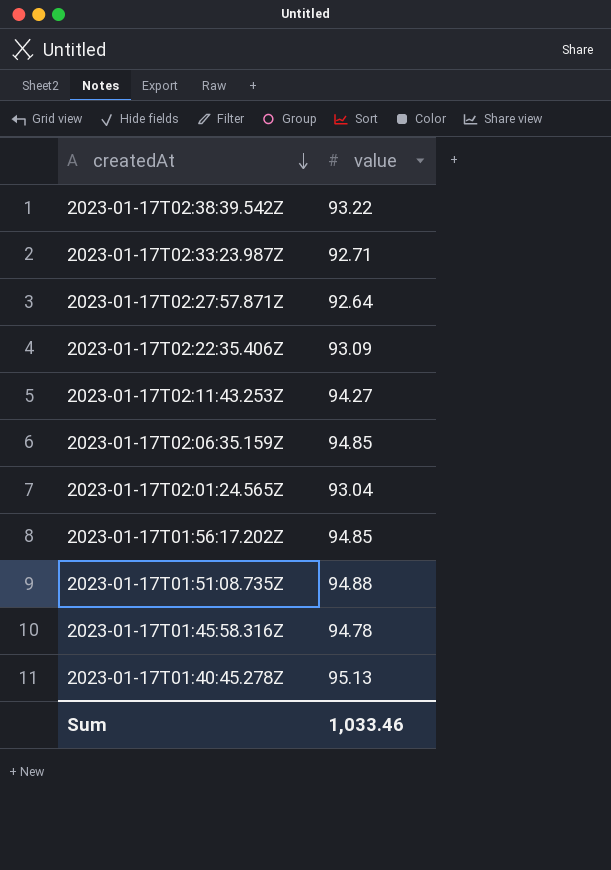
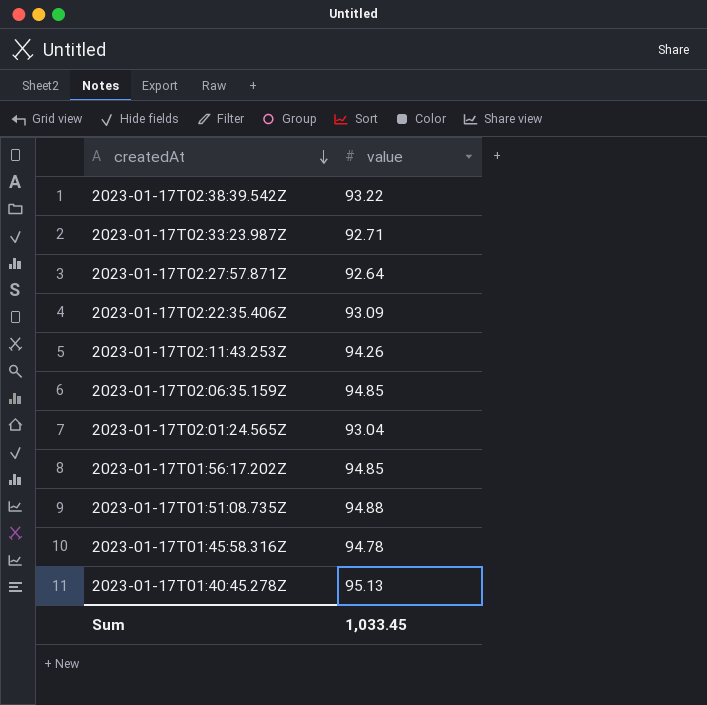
2023-01-17T02:11:43.253Z | value: 94.27 -> 94.26
Sum | value: 1,033.46 -> 1,033.45

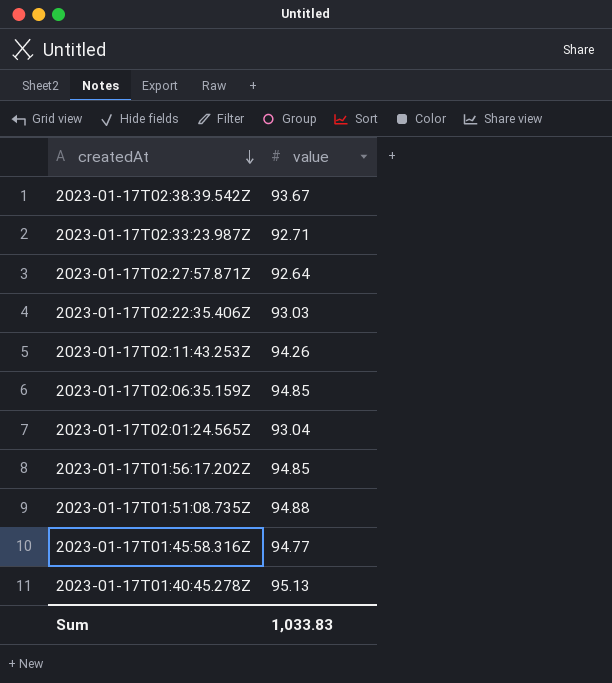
2023-01-17T02:38:39.542Z | value: 93.22 -> 93.67
2023-01-17T02:22:35.406Z | value: 93.09 -> 93.03
2023-01-17T01:45:58.316Z | value: 94.78 -> 94.77
Sum | value: 1,033.45 -> 1,033.83

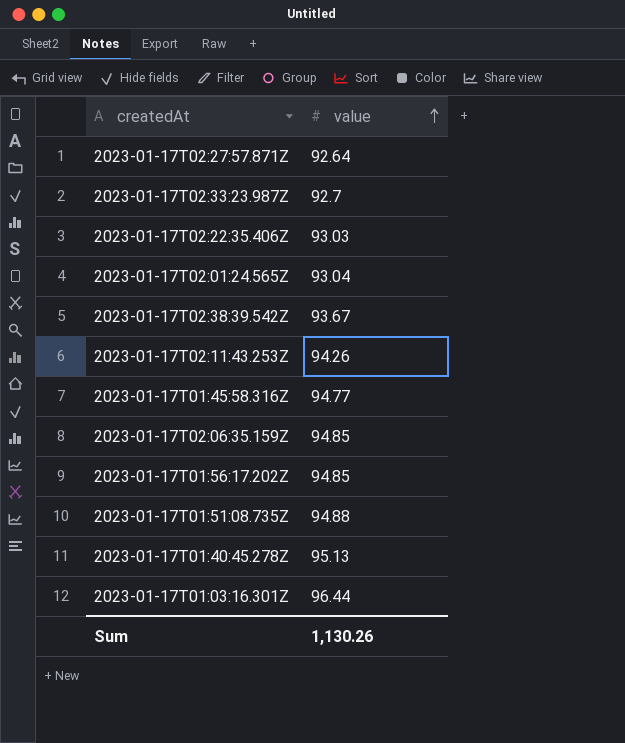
row order: createdAt descending -> value ascending
2023-01-17T02:33:23.987Z | value: 92.71 -> 92.7
row 2023-01-17T01:03:16.301Z: none -> 96.44
Sum | value: 1,033.83 -> 1,130.26

